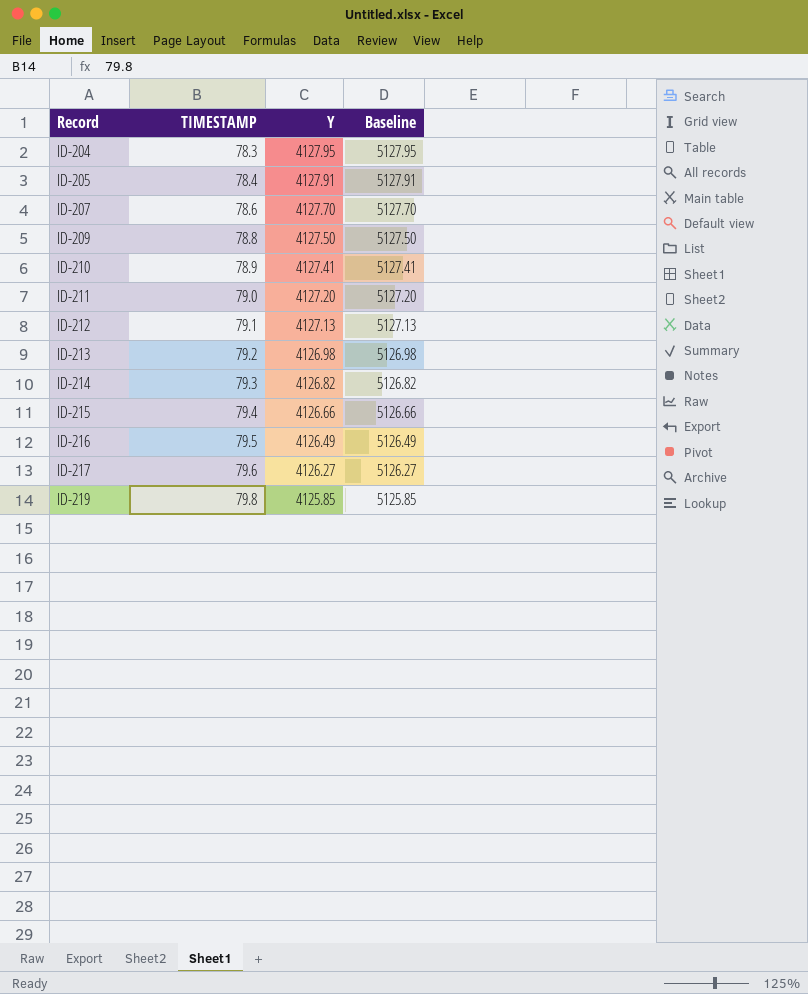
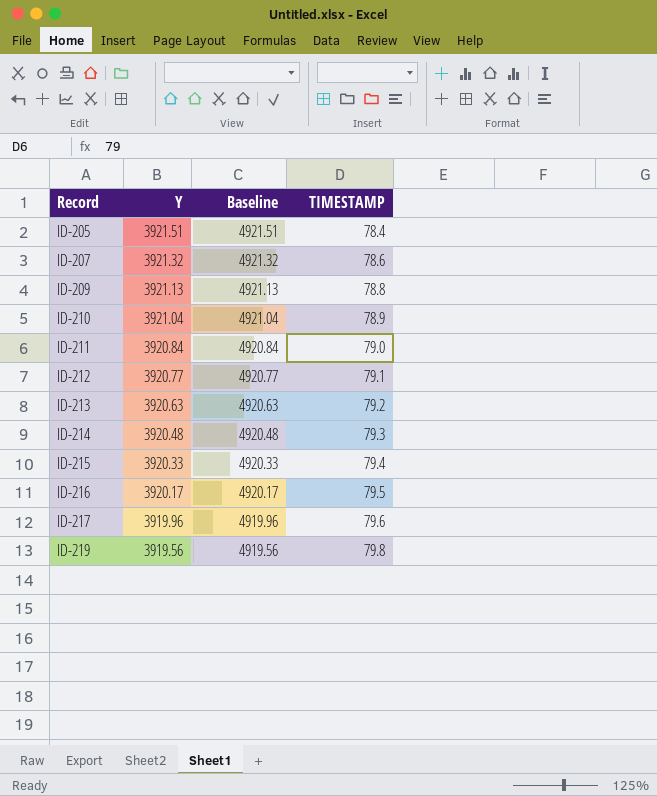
column TIMESTAMP | position: 2 -> 4
row ID-204: 78.3 | 4127.95 | 5127.95 -> none
ID-205 | Y: 4127.91 -> 3921.51
ID-205 | Baseline: 5127.91 -> 4921.51
ID-207 | Y: 4127.70 -> 3921.32
ID-207 | Baseline: 5127.70 -> 4921.32
ID-209 | Y: 4127.50 -> 3921.13
ID-209 | Baseline: 5127.50 -> 4921.13
ID-210 | Y: 4127.41 -> 3921.04
ID-210 | Baseline: 5127.41 -> 4921.04
ID-211 | Y: 4127.20 -> 3920.84
ID-211 | Baseline: 5127.20 -> 4920.84
ID-212 | Y: 4127.13 -> 3920.77
ID-212 | Baseline: 5127.13 -> 4920.77
ID-213 | Y: 4126.98 -> 3920.63
ID-213 | Baseline: 5126.98 -> 4920.63
ID-214 | Y: 4126.82 -> 3920.48
ID-214 | Baseline: 5126.82 -> 4920.48
ID-215 | Y: 4126.66 -> 3920.33
ID-215 | Baseline: 5126.66 -> 4920.33
ID-216 | Y: 4126.49 -> 3920.17
ID-216 | Baseline: 5126.49 -> 4920.17
ID-217 | Y: 4126.27 -> 3919.96
ID-217 | Baseline: 5126.27 -> 4919.96
ID-219 | Y: 4125.85 -> 3919.56
ID-219 | Baseline: 5125.85 -> 4919.56

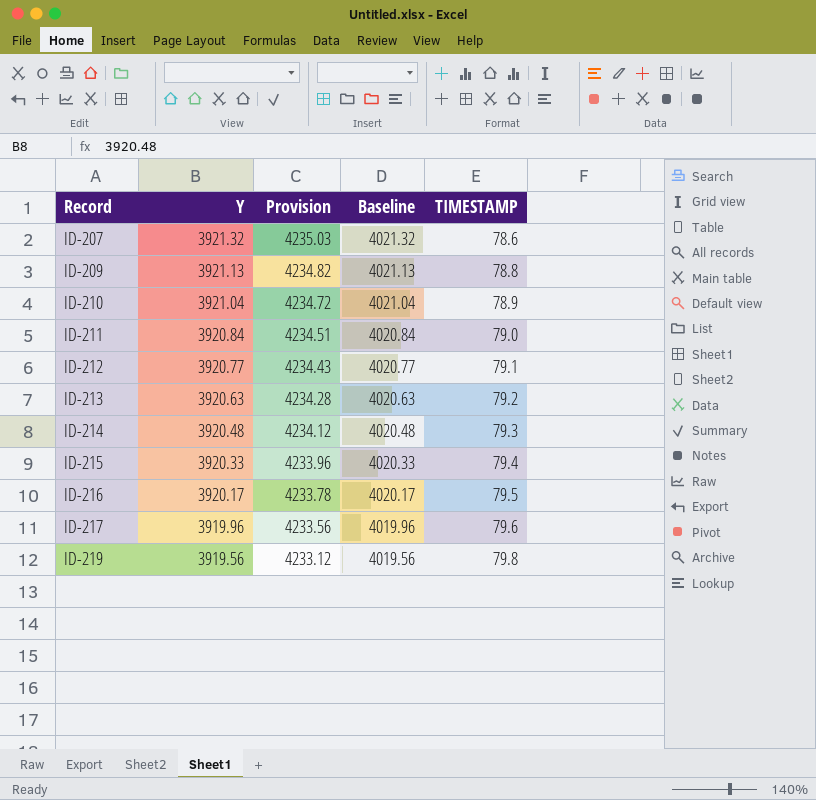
column Provision | formula: none -> [Y] * 1.08
column Baseline | formula: [Y] + 1000 -> [Y] + 100
row ID-205: 3921.51 | 4921.51 | 78.4 -> none

